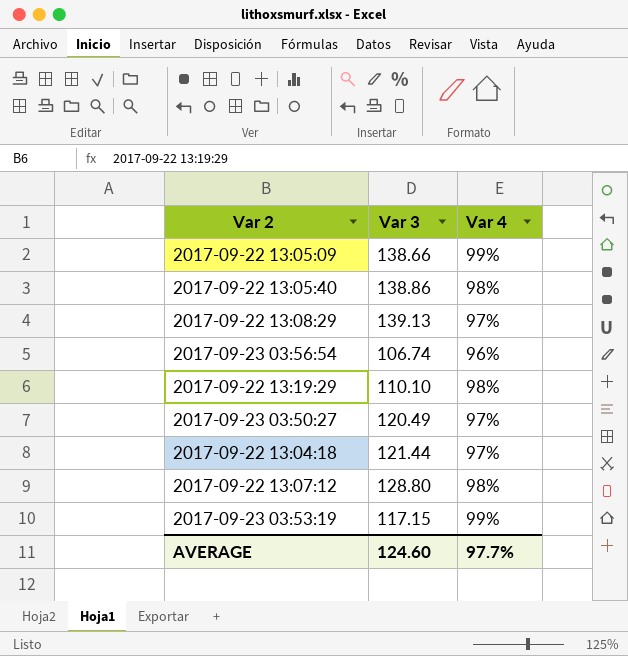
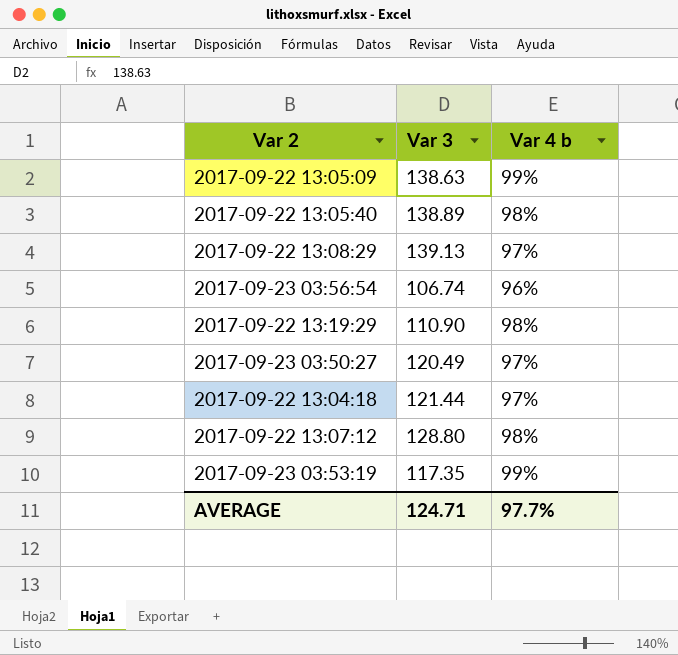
column name: Var 4 -> Var 4 b
2017-09-22 13:05:09 | Var 3: 138.66 -> 138.63
2017-09-22 13:05:40 | Var 3: 138.86 -> 138.89
2017-09-22 13:19:29 | Var 3: 110.10 -> 110.90
2017-09-23 03:53:19 | Var 3: 117.15 -> 117.35
AVERAGE | Var 3: 124.60 -> 124.71

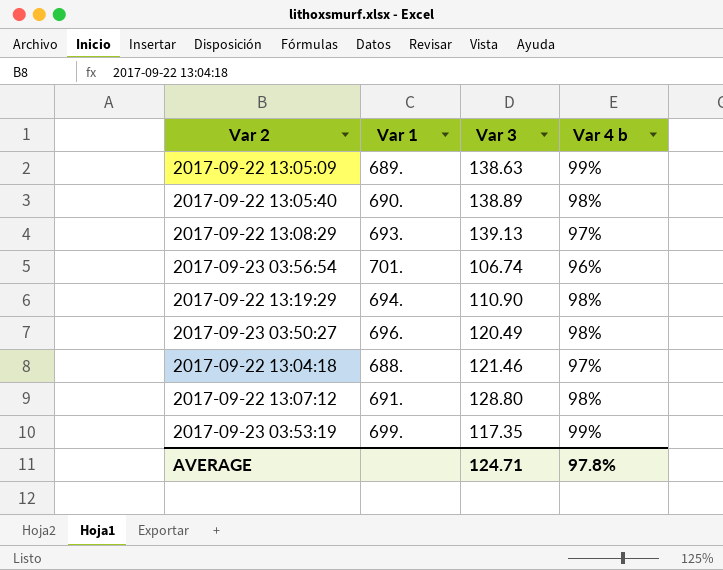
column Var 1 | position: none -> 2
2017-09-23 03:50:27 | Var 4 b: 97% -> 98%
2017-09-22 13:04:18 | Var 3: 121.44 -> 121.46
AVERAGE | Var 4 b: 97.7% -> 97.8%

